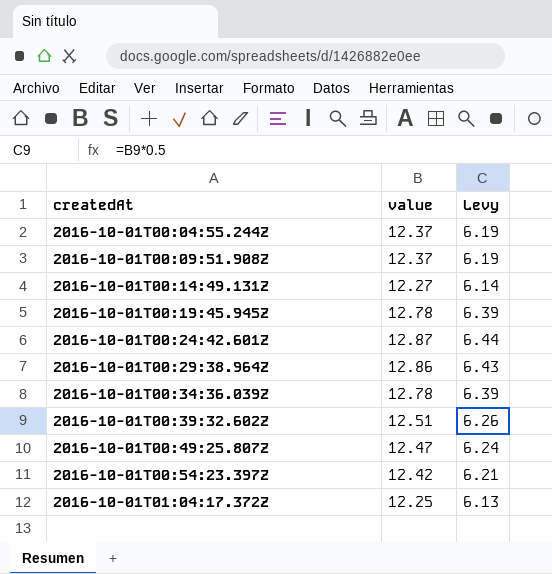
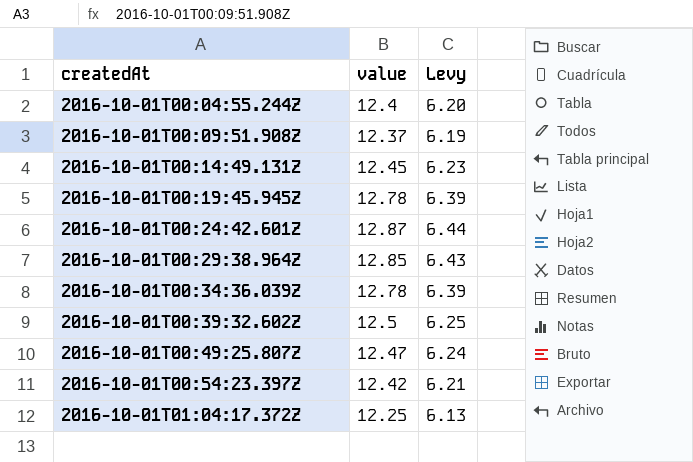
2016-10-01T00:04:55.244Z | value: 12.37 -> 12.4
2016-10-01T00:04:55.244Z | Levy: 6.19 -> 6.20
2016-10-01T00:14:49.131Z | value: 12.27 -> 12.45
2016-10-01T00:14:49.131Z | Levy: 6.14 -> 6.23
2016-10-01T00:29:38.964Z | value: 12.86 -> 12.85
2016-10-01T00:39:32.602Z | value: 12.51 -> 12.5
2016-10-01T00:39:32.602Z | Levy: 6.26 -> 6.25

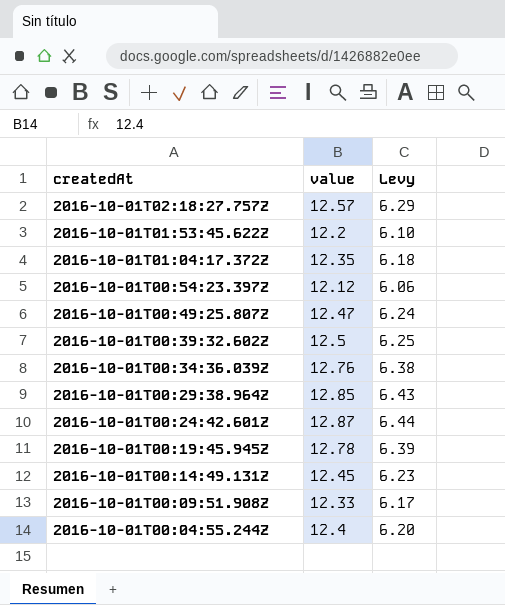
row order: createdAt ascending -> createdAt descending
row 2016-10-01T02:18:27.757Z: none -> 12.57 | 6.29
row 2016-10-01T01:53:45.622Z: none -> 12.2 | 6.10
2016-10-01T01:04:17.372Z | value: 12.25 -> 12.35
2016-10-01T01:04:17.372Z | Levy: 6.13 -> 6.18
2016-10-01T00:54:23.397Z | value: 12.42 -> 12.12
2016-10-01T00:54:23.397Z | Levy: 6.21 -> 6.06
2016-10-01T00:34:36.039Z | value: 12.78 -> 12.76
2016-10-01T00:34:36.039Z | Levy: 6.39 -> 6.38
2016-10-01T00:09:51.908Z | value: 12.37 -> 12.33
2016-10-01T00:09:51.908Z | Levy: 6.19 -> 6.17

